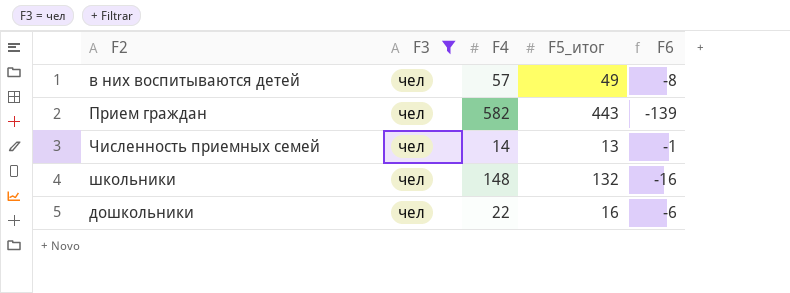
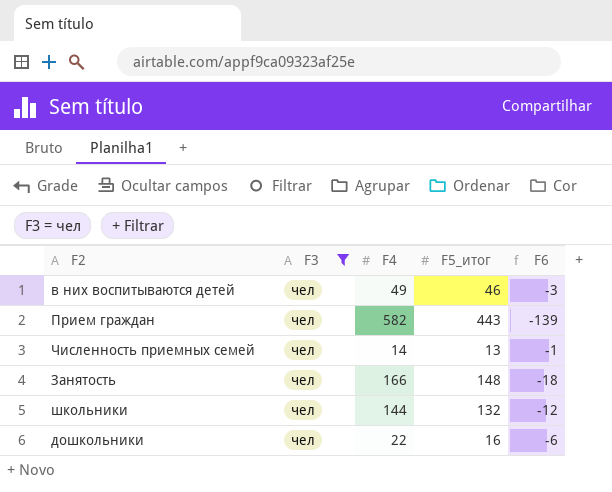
в них воспитываются детей | F4: 57 -> 49
в них воспитываются детей | F5_итог: 49 -> 46
в них воспитываются детей | F6: -8 -> -3
row Занятость: none -> чел | 166 | 148 | -18
школьники | F4: 148 -> 144
школьники | F6: -16 -> -12

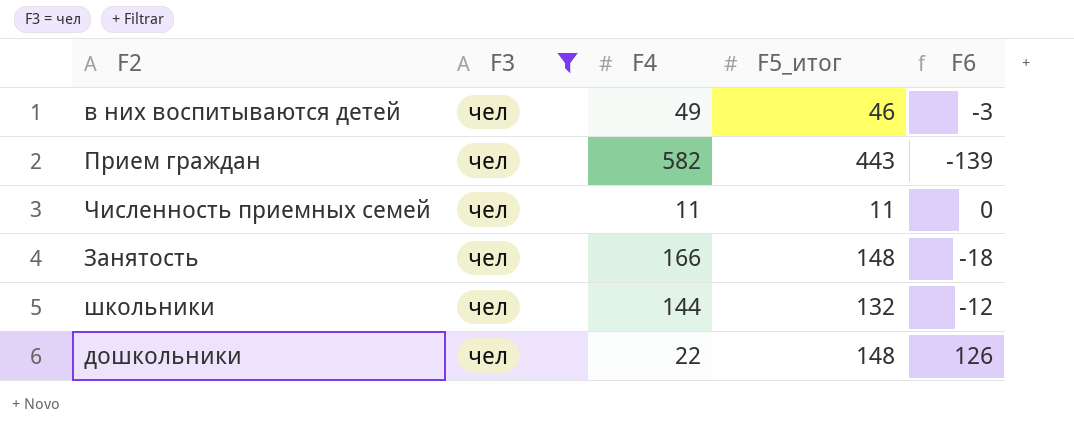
Численность приемных семей | F4: 14 -> 11
Численность приемных семей | F5_итог: 13 -> 11
Численность приемных семей | F6: -1 -> 0
дошкольники | F5_итог: 16 -> 148
дошкольники | F6: -6 -> 126

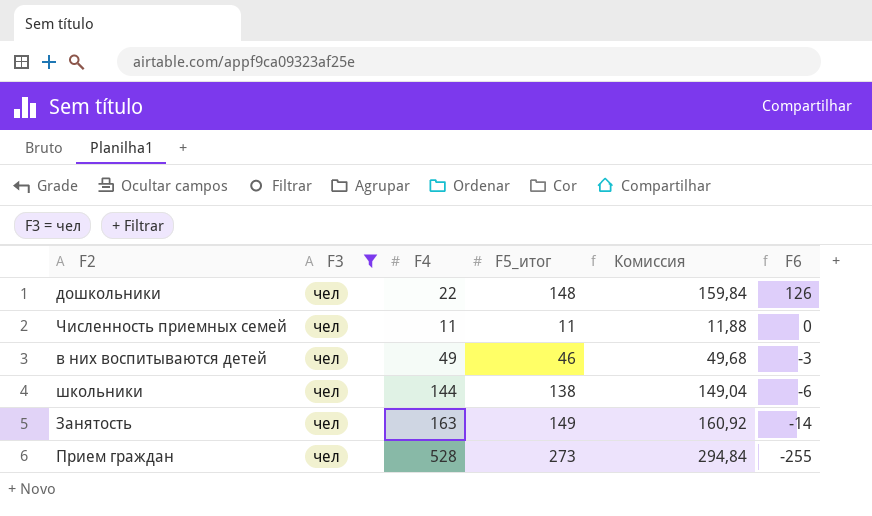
row order: none -> F6 descending
column Комиссия | formula: none -> [F5_итог] * 1,08
школьники | F5_итог: 132 -> 138
школьники | F6: -12 -> -6
Занятость | F4: 166 -> 163
Занятость | F5_итог: 148 -> 149
Занятость | F6: -18 -> -14
Прием граждан | F4: 582 -> 528
Прием граждан | F5_итог: 443 -> 273
Прием граждан | F6: -139 -> -255

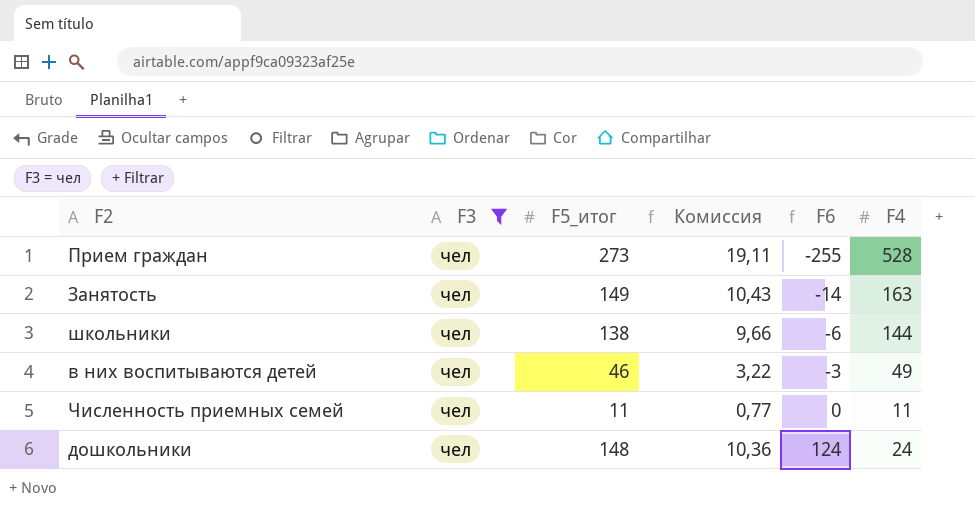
row order: F6 descending -> F6 ascending
column Комиссия | formula: [F5_итог] * 1,08 -> [F5_итог] * 0,07
column F4 | position: 3 -> 6
дошкольники | F6: 126 -> 124
дошкольники | F4: 22 -> 24

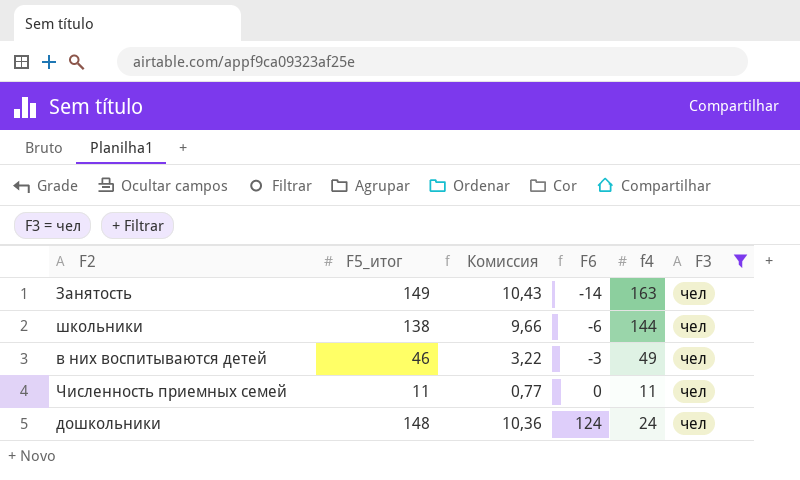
column name: F4 -> f4
column F3 | position: 2 -> 6
row Прием граждан: чел | 273 | 19,11 | -255 | 528 -> none

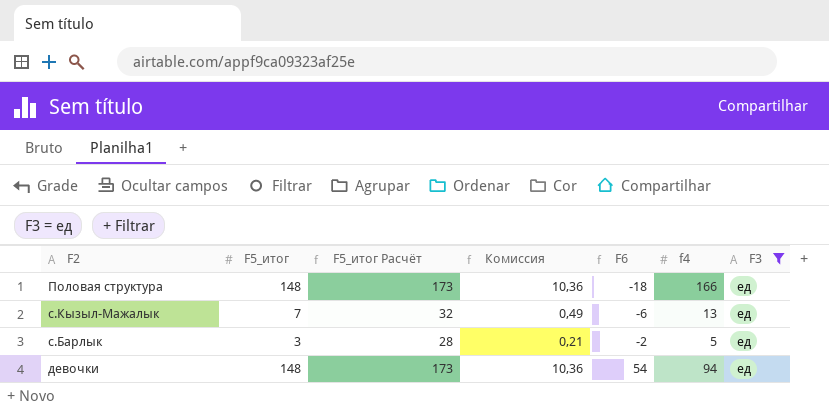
filter: F3 = чел -> F3 = ед
column F5_итог Расчёт | formula: none -> [F5_итог] + 25

